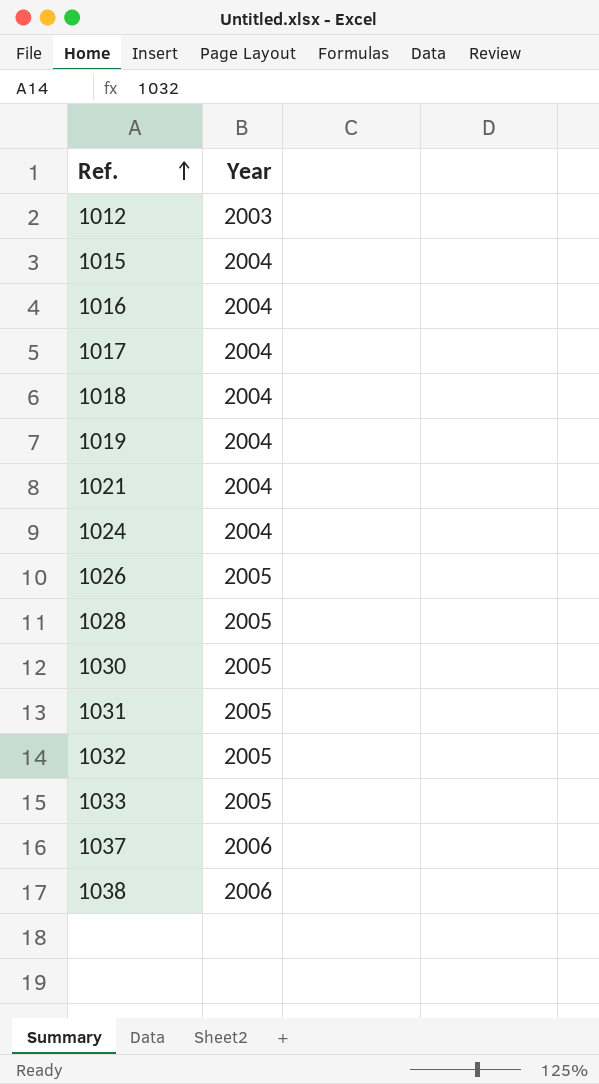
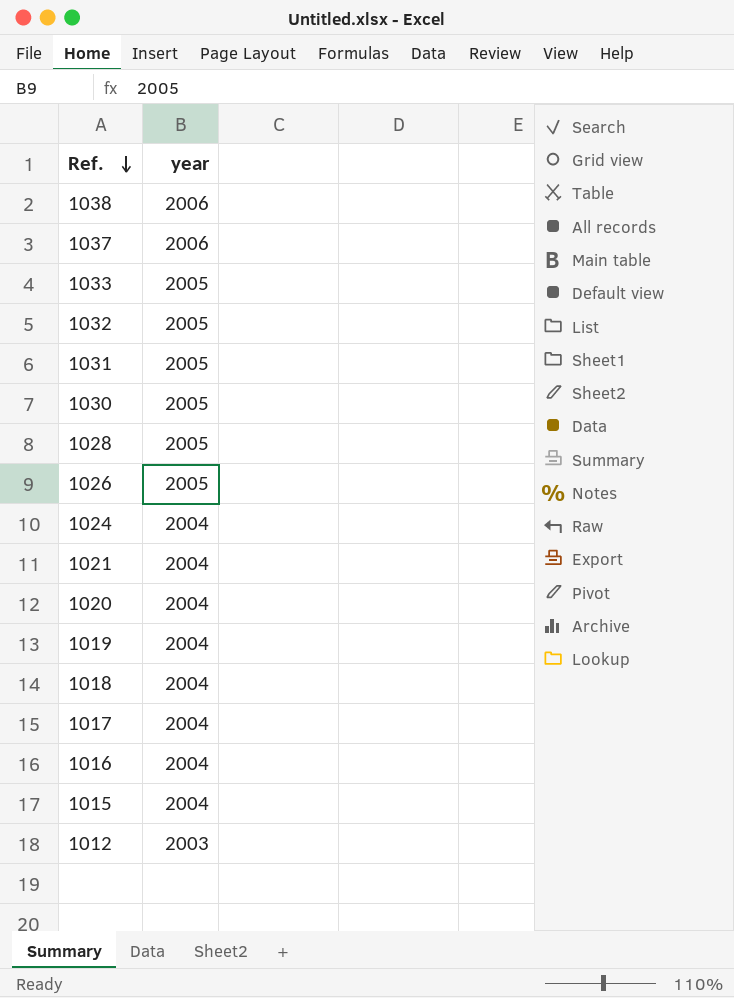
row order: Ref. ascending -> Ref. descending
column name: Year -> year
row 1020: none -> 2004

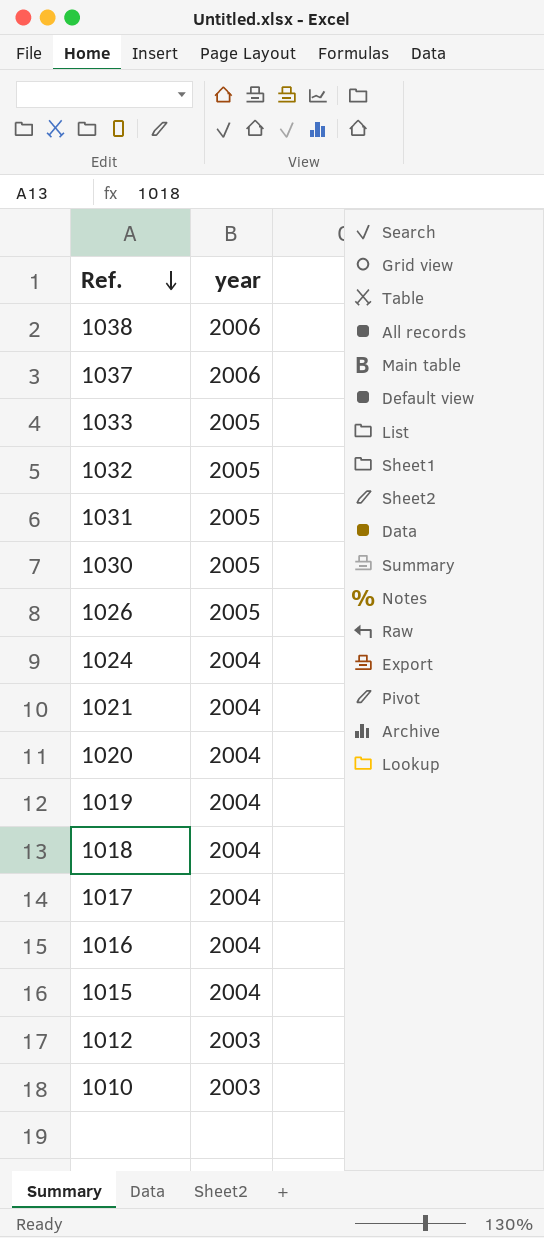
row 1028: 2005 -> none
row 1010: none -> 2003

